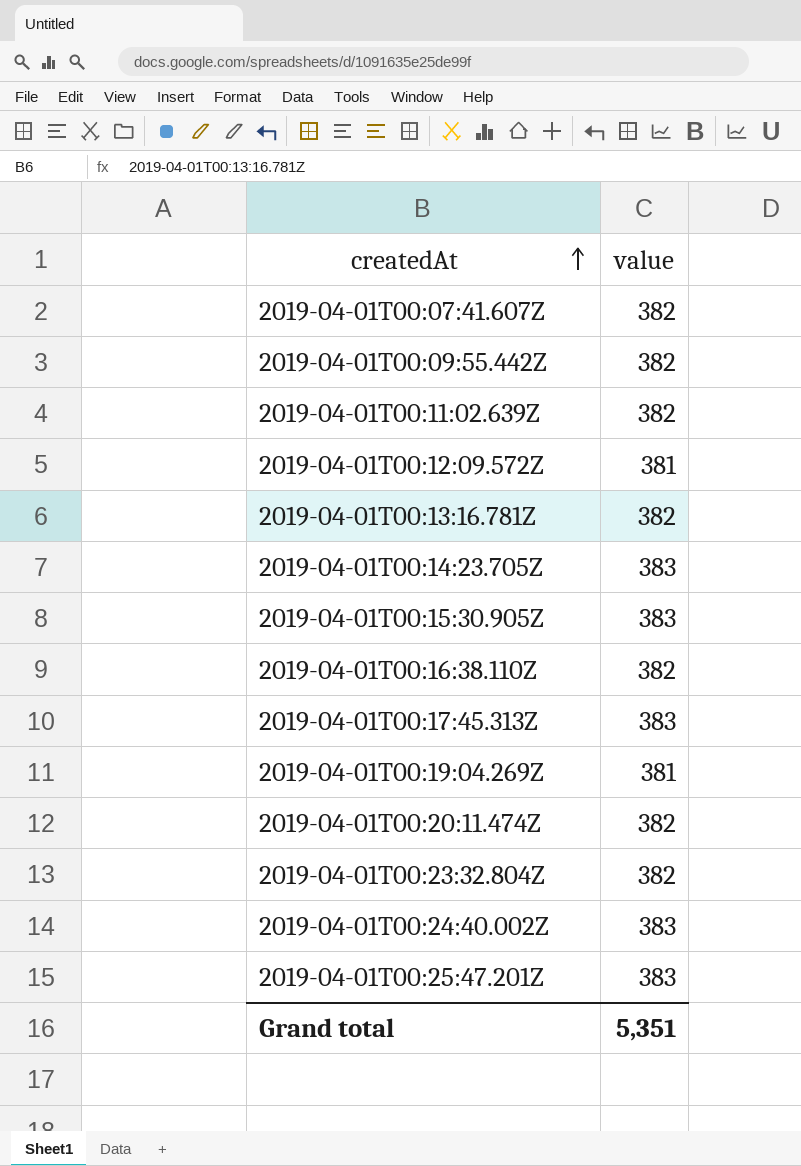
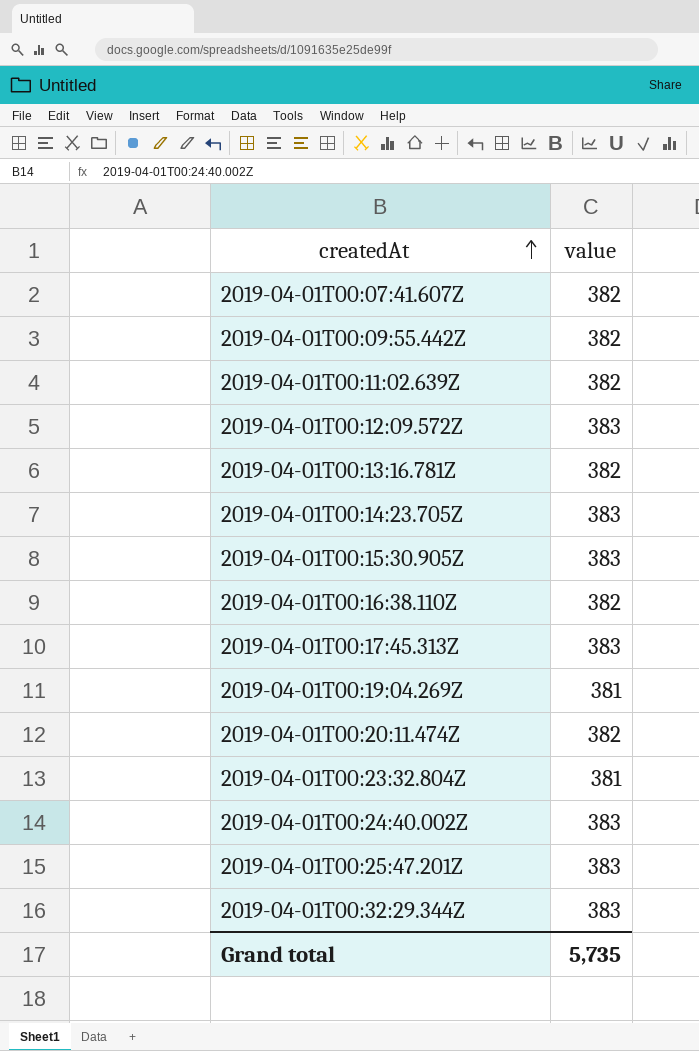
2019-04-01T00:12:09.572Z | value: 381 -> 383
2019-04-01T00:23:32.804Z | value: 382 -> 381
row 2019-04-01T00:32:29.344Z: none -> 383
Grand total | value: 5,351 -> 5,735

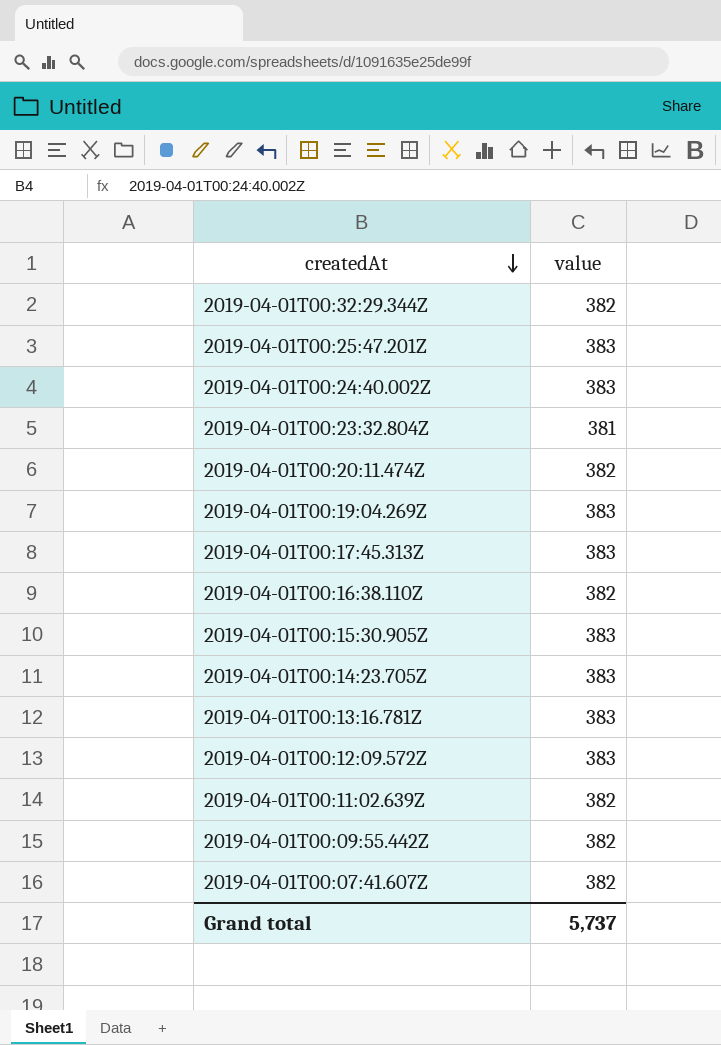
row order: createdAt ascending -> createdAt descending
2019-04-01T00:32:29.344Z | value: 383 -> 382
2019-04-01T00:19:04.269Z | value: 381 -> 383
2019-04-01T00:13:16.781Z | value: 382 -> 383
Grand total | value: 5,735 -> 5,737

